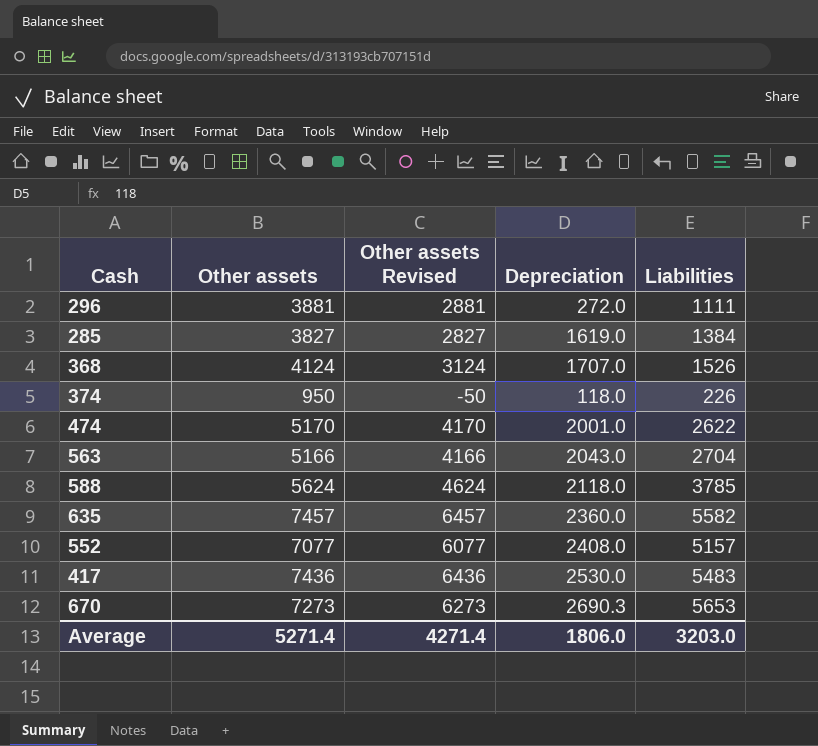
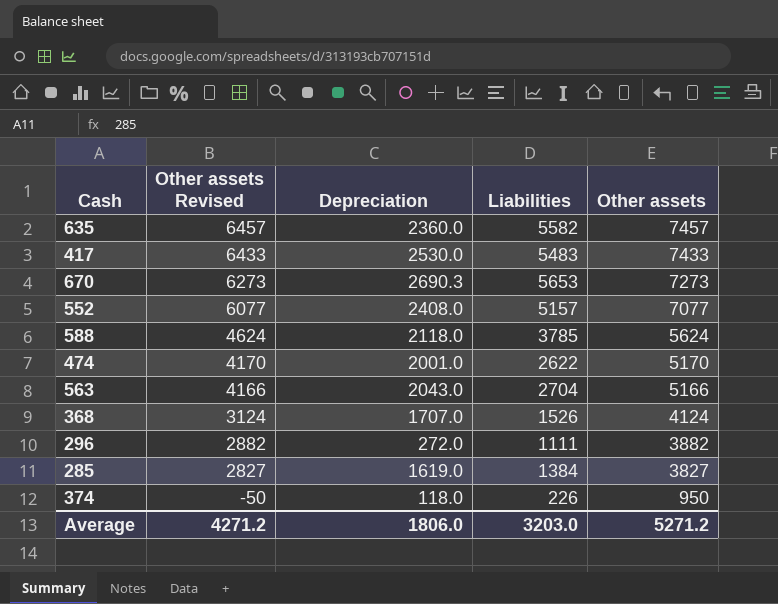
row order: none -> Other assets Revised descending
column Other assets | position: 2 -> 5
417 | Other assets Revised: 6436 -> 6433
417 | Other assets: 7436 -> 7433
296 | Other assets Revised: 2881 -> 2882
296 | Other assets: 3881 -> 3882
Average | Other assets Revised: 4271.4 -> 4271.2
Average | Other assets: 5271.4 -> 5271.2

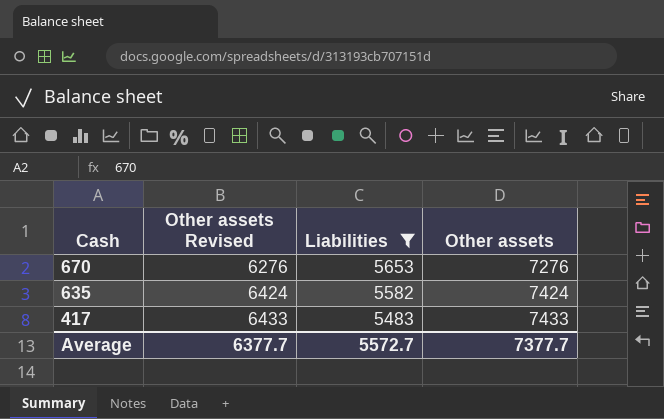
filter: none -> Liabilities >= 5483
row order: Other assets Revised descending -> Cash descending
column Depreciation | position: 3 -> none
670 | Other assets Revised: 6273 -> 6276
670 | Other assets: 7273 -> 7276
635 | Other assets Revised: 6457 -> 6424
635 | Other assets: 7457 -> 7424
Average | Other assets Revised: 4271.2 -> 6377.7
Average | Liabilities: 3203.0 -> 5572.7
Average | Other assets: 5271.2 -> 7377.7

